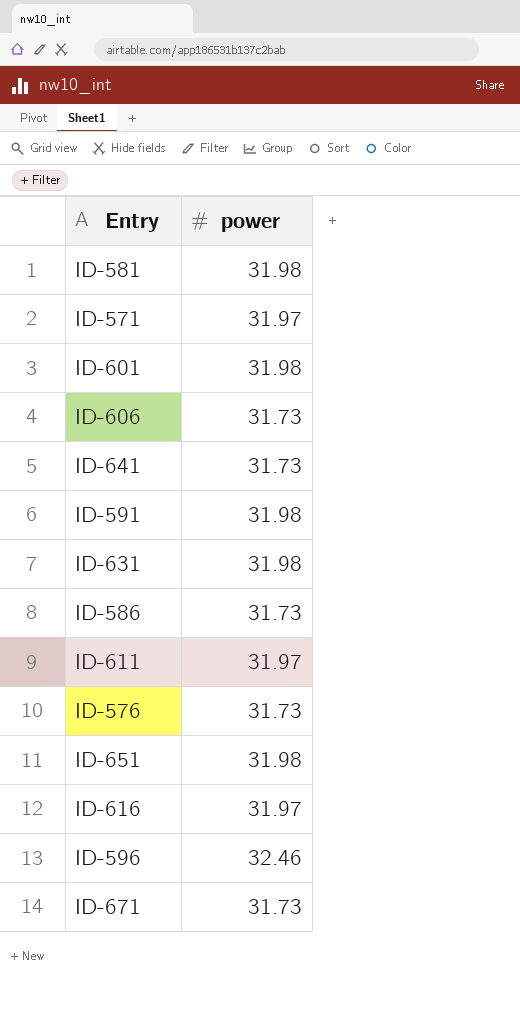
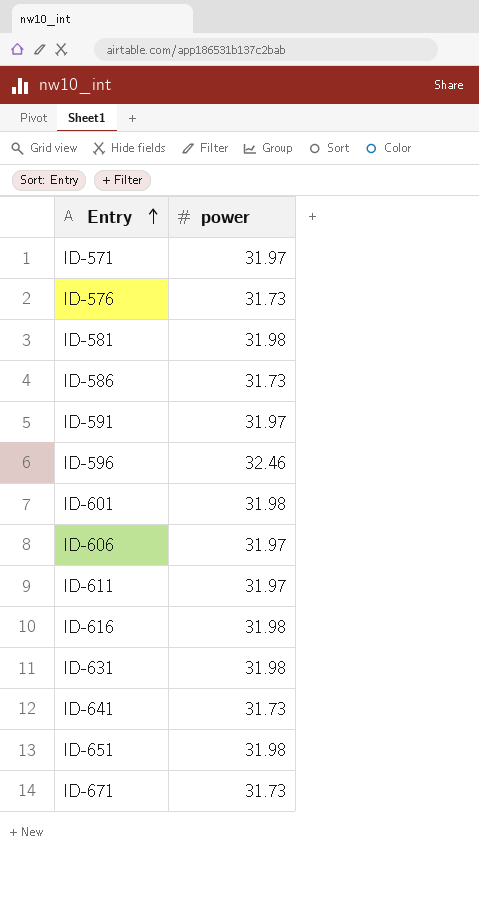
row order: none -> Entry ascending
ID-591 | power: 31.98 -> 31.97
ID-606 | power: 31.73 -> 31.97
ID-616 | power: 31.97 -> 31.98

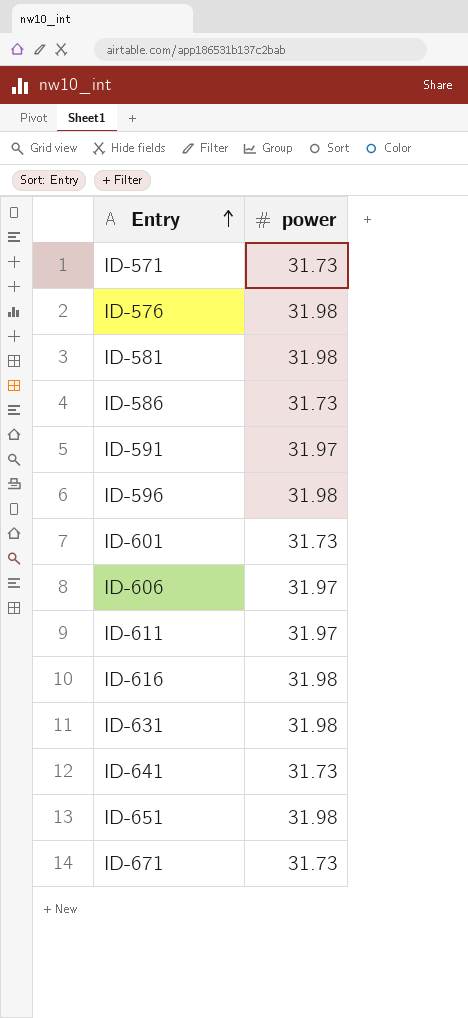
ID-571 | power: 31.97 -> 31.73
ID-576 | power: 31.73 -> 31.98
ID-596 | power: 32.46 -> 31.98
ID-601 | power: 31.98 -> 31.73

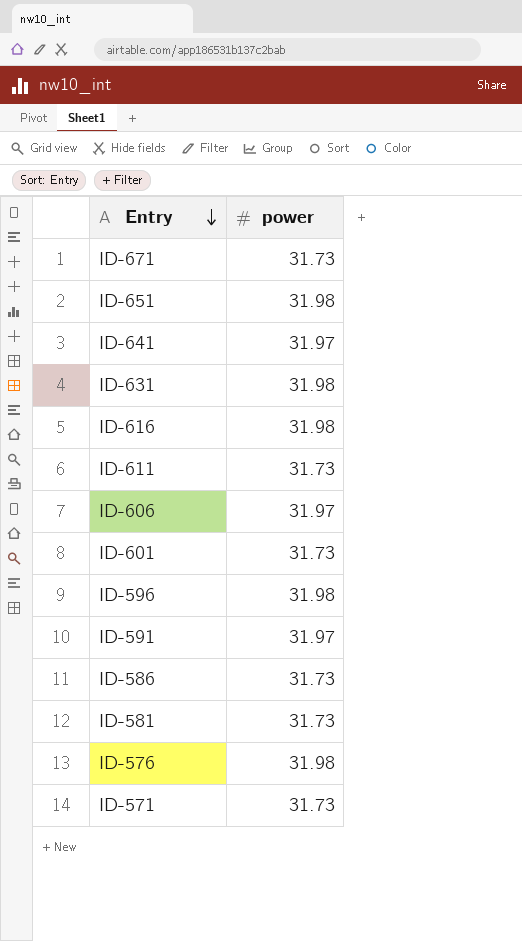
row order: Entry ascending -> Entry descending
ID-641 | power: 31.73 -> 31.97
ID-611 | power: 31.97 -> 31.73
ID-581 | power: 31.98 -> 31.73

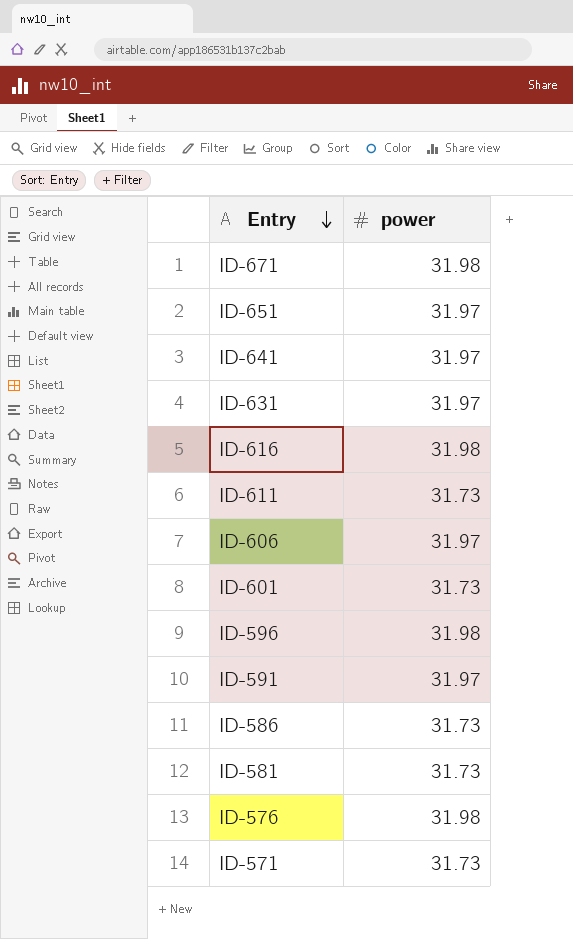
ID-671 | power: 31.73 -> 31.98
ID-651 | power: 31.98 -> 31.97
ID-631 | power: 31.98 -> 31.97

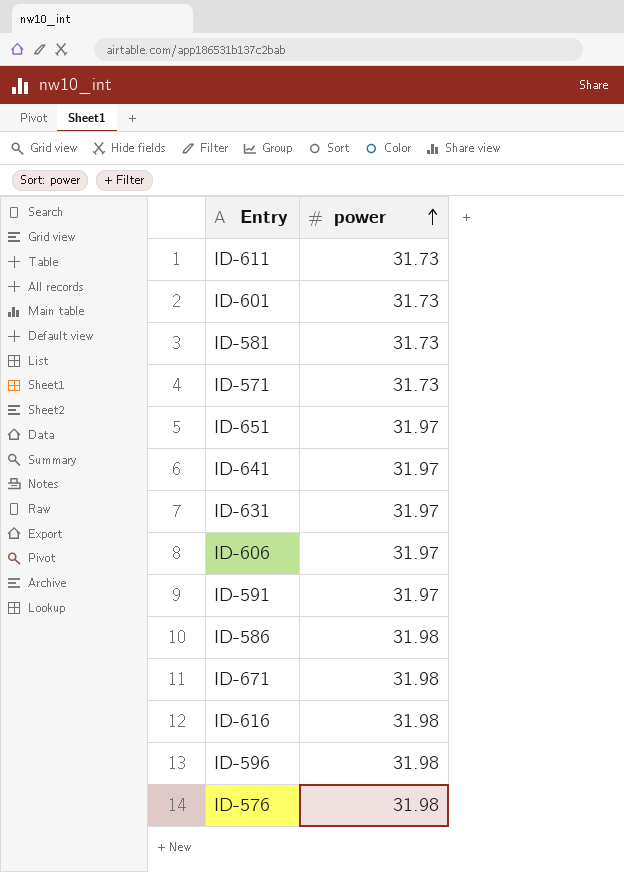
row order: Entry descending -> power ascending
ID-586 | power: 31.73 -> 31.98

